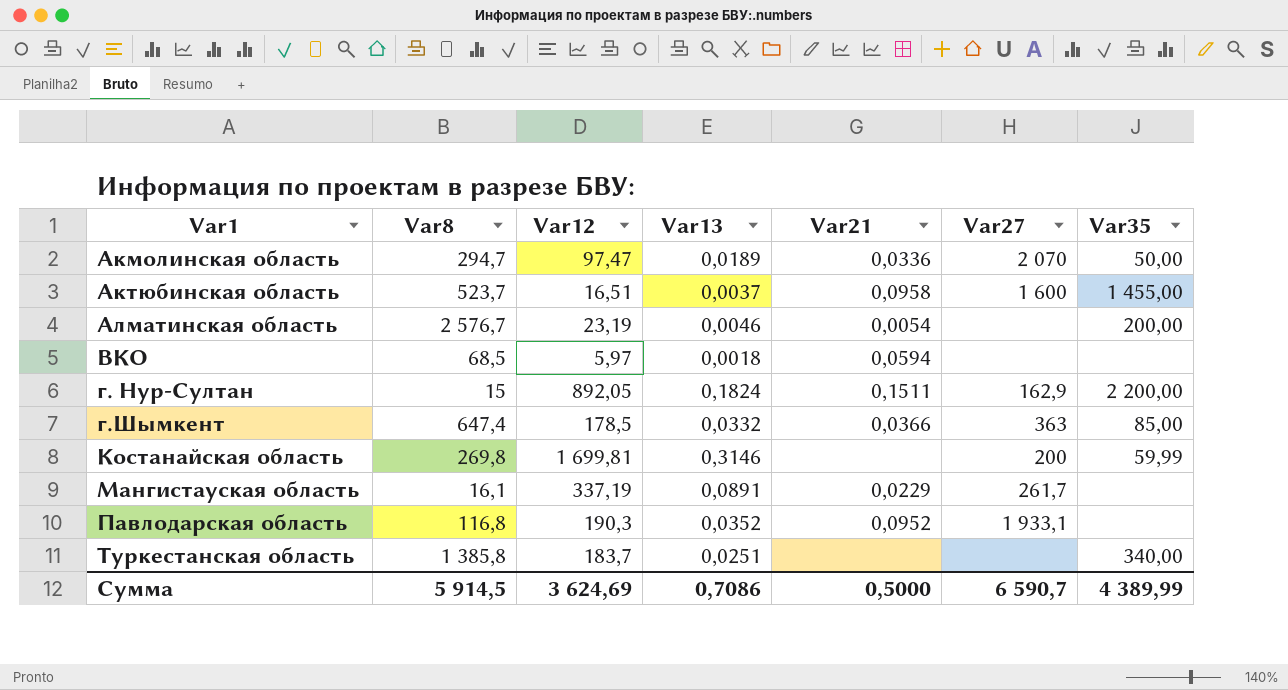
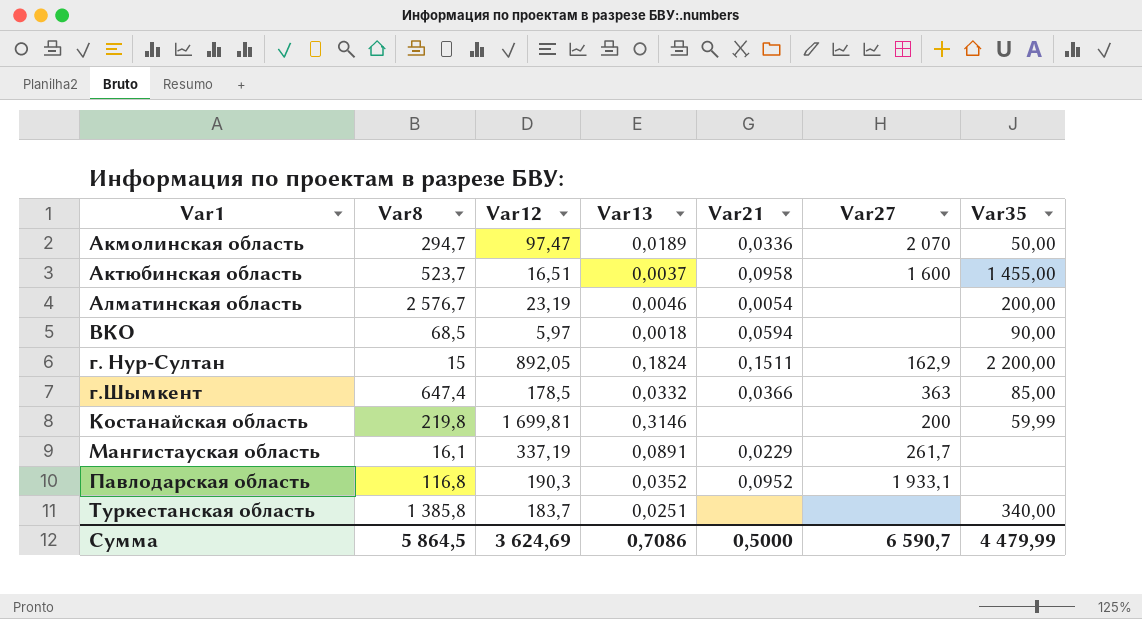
ВКО | Var35: none -> 90,00
Костанайская область | Var8: 269,8 -> 219,8
Сумма | Var8: 5 914,5 -> 5 864,5
Сумма | Var35: 4 389,99 -> 4 479,99

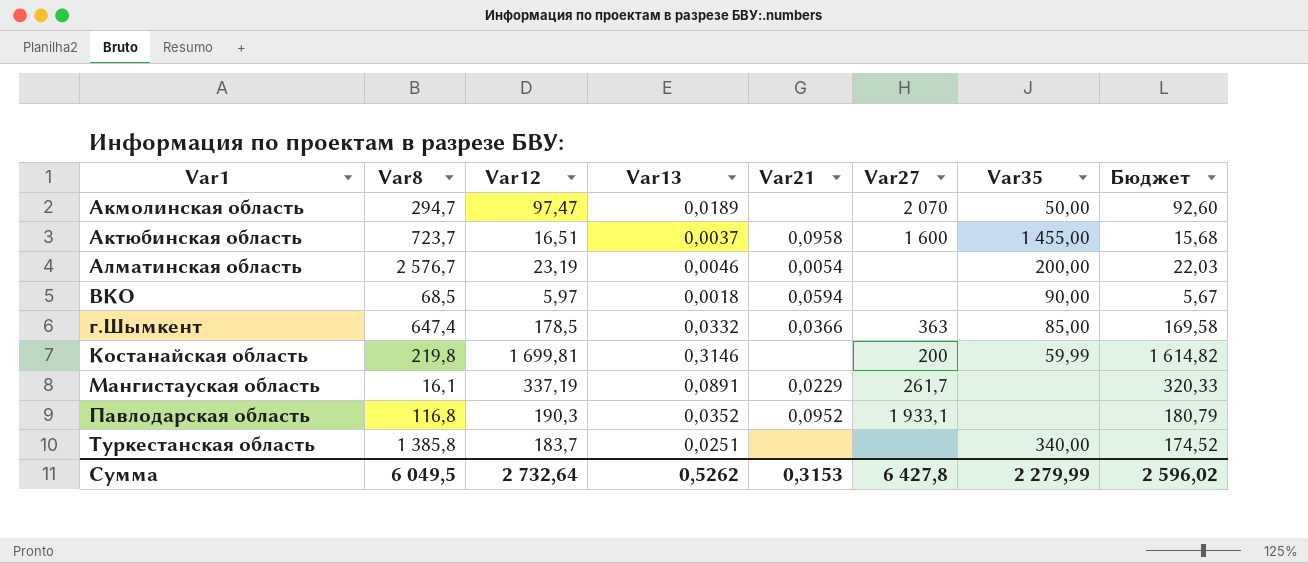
column Бюджет | formula: none -> [Var12] * 0,95
row г. Нур-Султан: 15 | 892,05 | 0,1824 | 0,1511 | 162,9 | 2 200,00 -> none
Акмолинская область | Var21: 0,0336 -> none
Актюбинская область | Var8: 523,7 -> 723,7
Сумма | Var8: 5 864,5 -> 6 049,5
Сумма | Var12: 3 624,69 -> 2 732,64
Сумма | Var13: 0,7086 -> 0,5262
Сумма | Var21: 0,5000 -> 0,3153
Сумма | Var27: 6 590,7 -> 6 427,8
Сумма | Var35: 4 479,99 -> 2 279,99

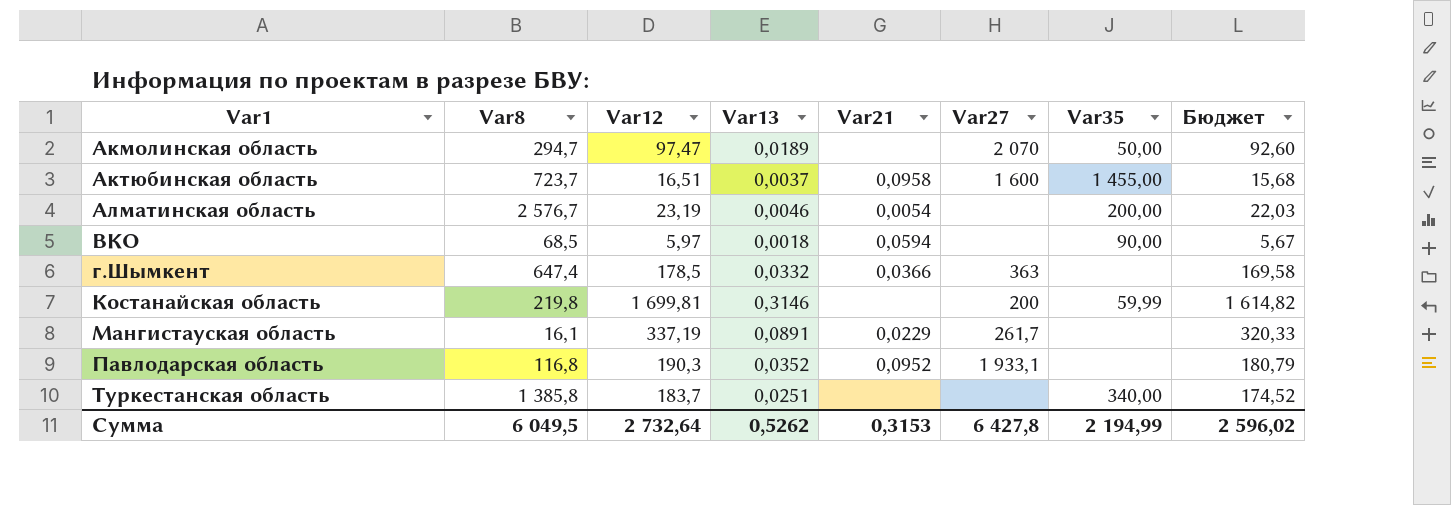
г.Шымкент | Var35: 85,00 -> none
Сумма | Var35: 2 279,99 -> 2 194,99

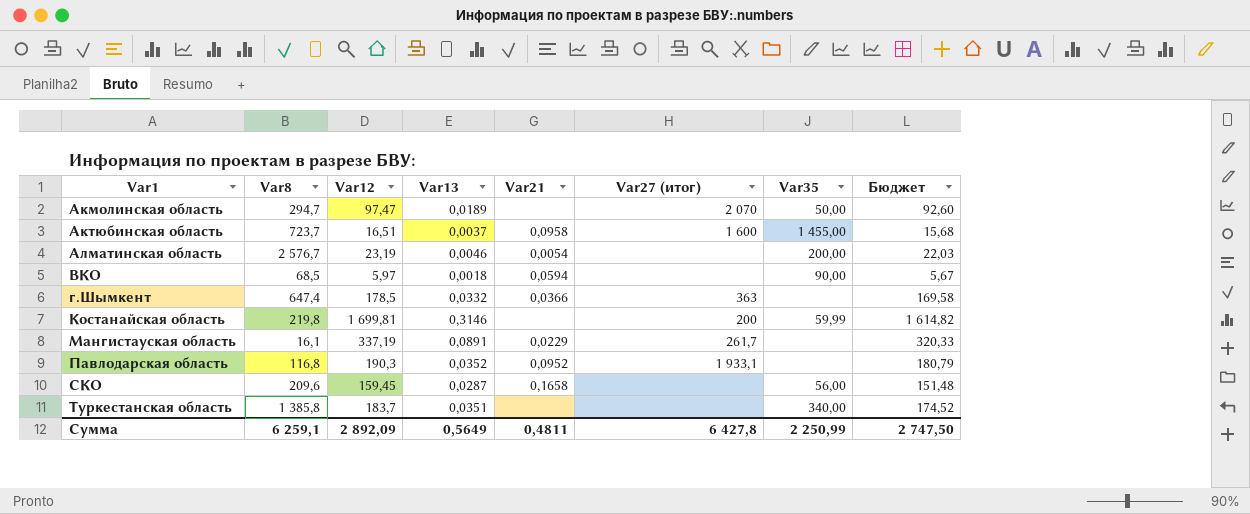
column name: Var27 -> Var27 (итог)
row СКО: none -> 209,6 | 159,45 | 0,0287 | 0,1658 | none | 56,00 | 151,48
Туркестанская область | Var13: 0,0251 -> 0,0351
Сумма | Var8: 6 049,5 -> 6 259,1
Сумма | Var12: 2 732,64 -> 2 892,09
Сумма | Var13: 0,5262 -> 0,5649
Сумма | Var21: 0,3153 -> 0,4811
Сумма | Var35: 2 194,99 -> 2 250,99
Сумма | Бюджет: 2 596,02 -> 2 747,50

